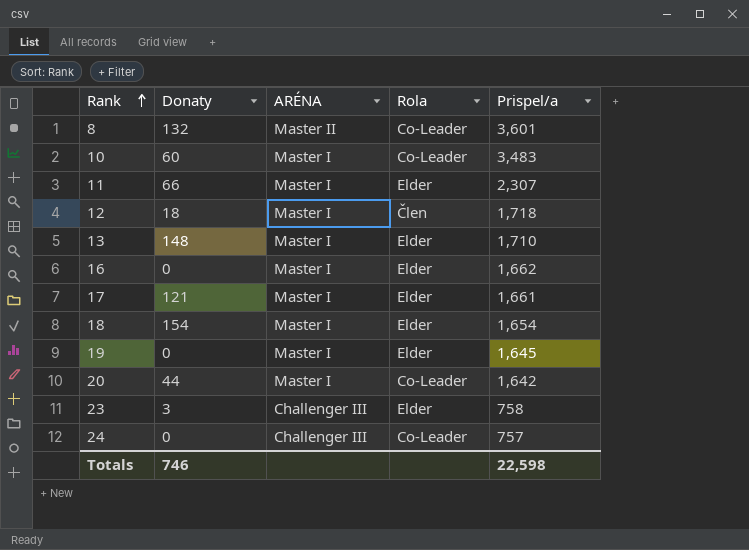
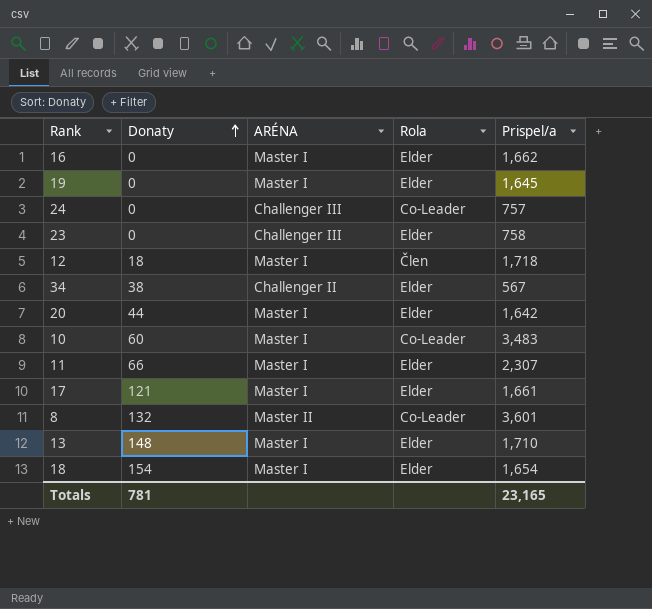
row order: Rank ascending -> Donaty ascending
23 | Donaty: 3 -> 0
row 34: none -> 38 | Challenger II | Elder | 567
20 | Rola: Co-Leader -> Elder
Totals | Donaty: 746 -> 781
Totals | Prispel/a: 22,598 -> 23,165

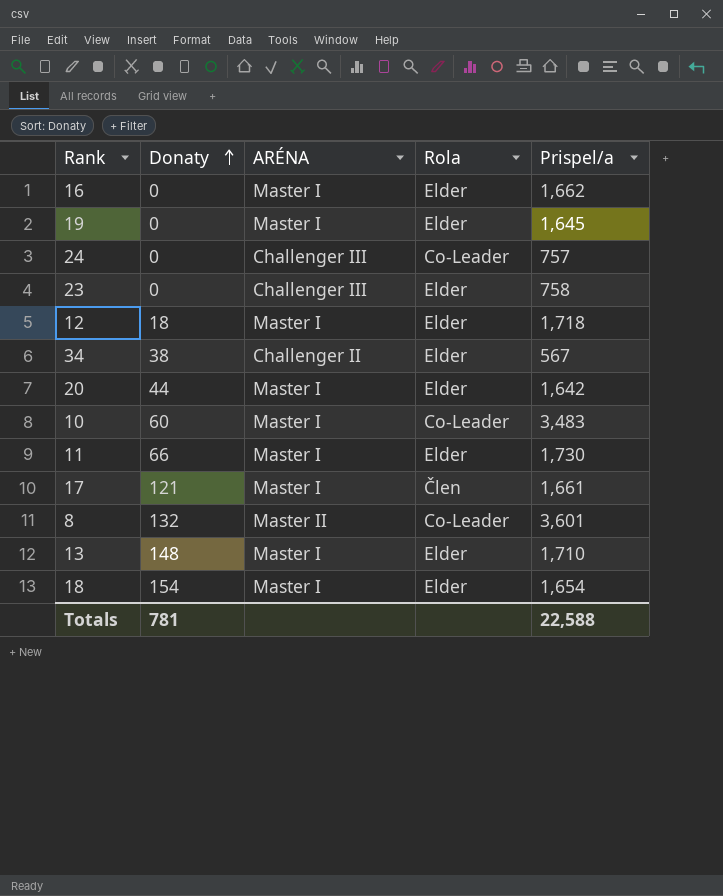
12 | Rola: Člen -> Elder
11 | Prispel/a: 2,307 -> 1,730
17 | Rola: Elder -> Člen
Totals | Prispel/a: 23,165 -> 22,588

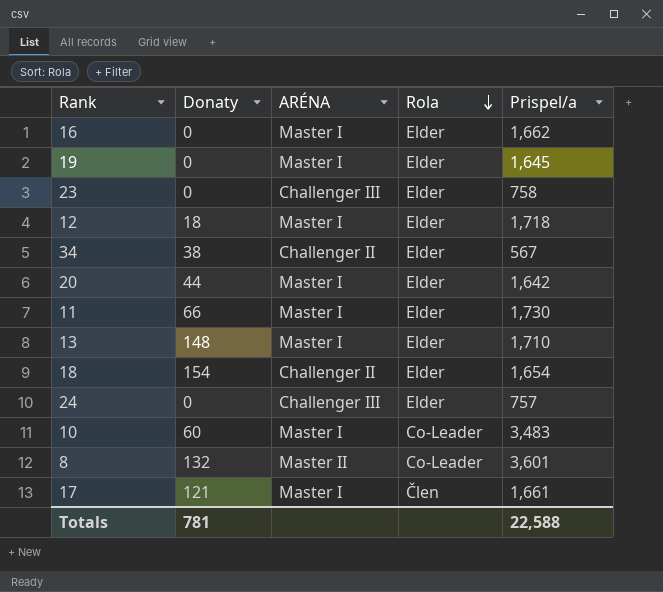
row order: Donaty ascending -> Rola descending
18 | ARÉNA: Master I -> Challenger II
24 | Rola: Co-Leader -> Elder

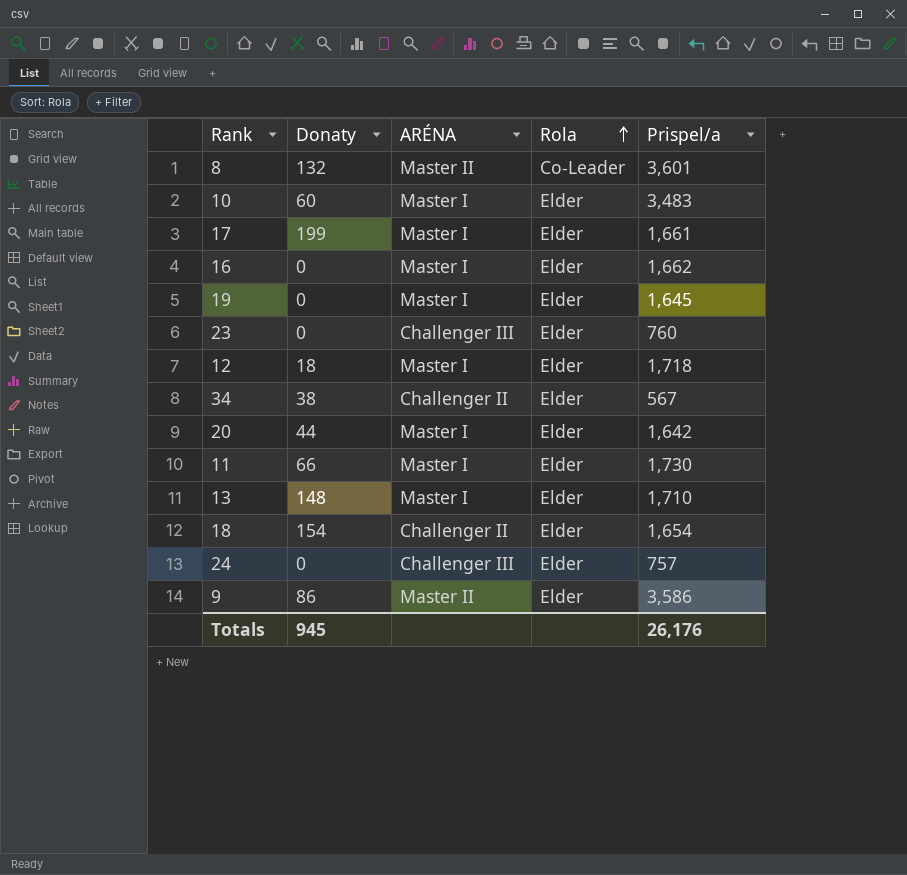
row order: Rola descending -> Rola ascending
10 | Rola: Co-Leader -> Elder
17 | Donaty: 121 -> 199
17 | Rola: Člen -> Elder
23 | Prispel/a: 758 -> 760
row 9: none -> 86 | Master II | Elder | 3,586
Totals | Donaty: 781 -> 945
Totals | Prispel/a: 22,588 -> 26,176

